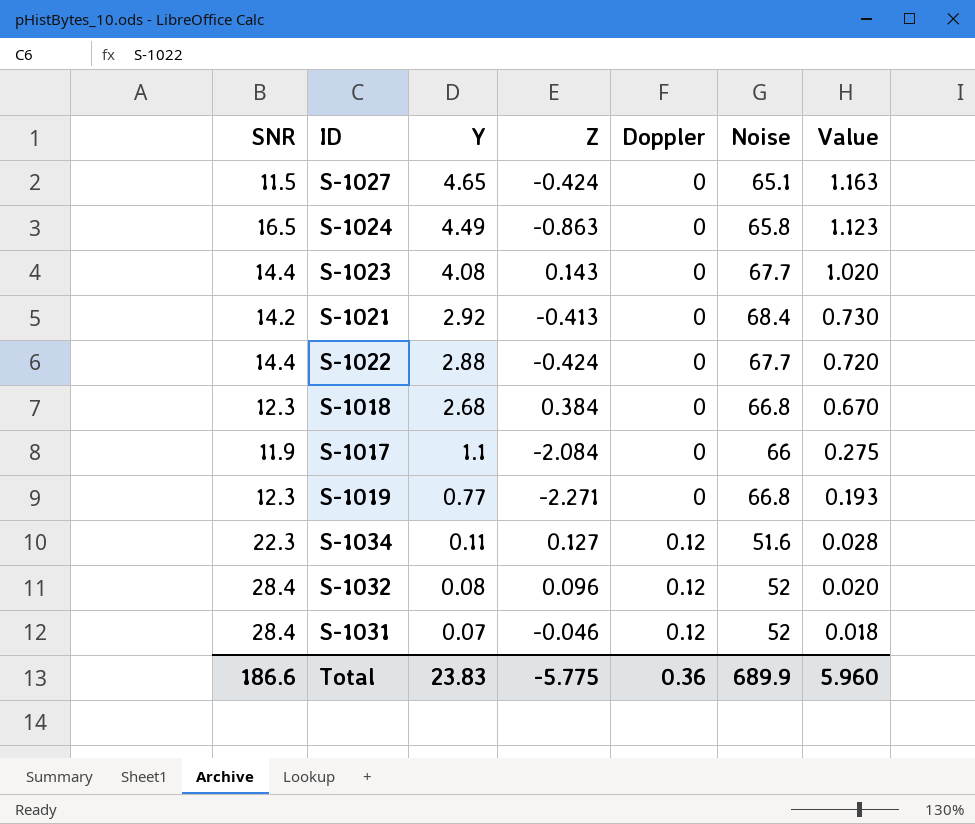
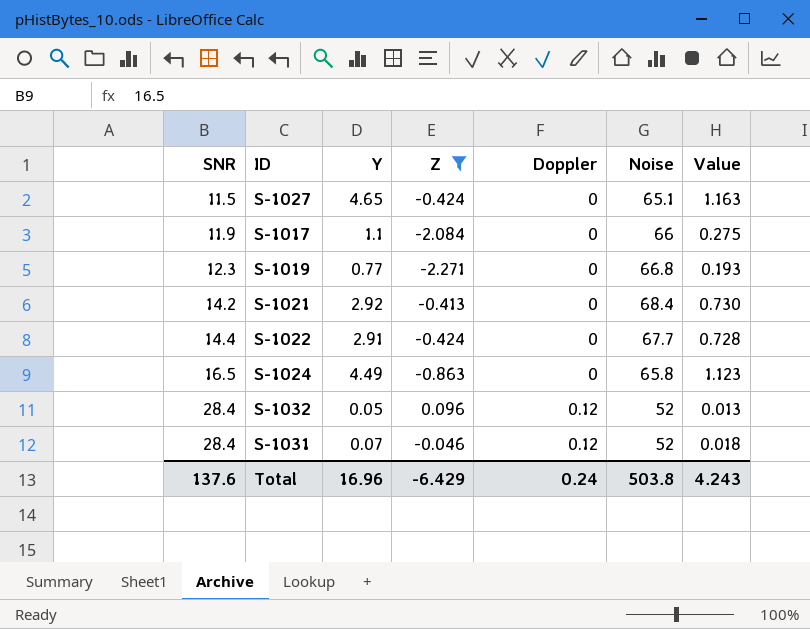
filter: none -> Z <= 0.096
row order: Y descending -> SNR ascending
S-1022 | Y: 2.88 -> 2.91
S-1022 | Value: 0.720 -> 0.728
S-1032 | Y: 0.08 -> 0.05
S-1032 | Value: 0.020 -> 0.013
Total | SNR: 186.6 -> 137.6
Total | Y: 23.83 -> 16.96
Total | Z: -5.775 -> -6.429
Total | Doppler: 0.36 -> 0.24
Total | Noise: 689.9 -> 503.8
Total | Value: 5.960 -> 4.243

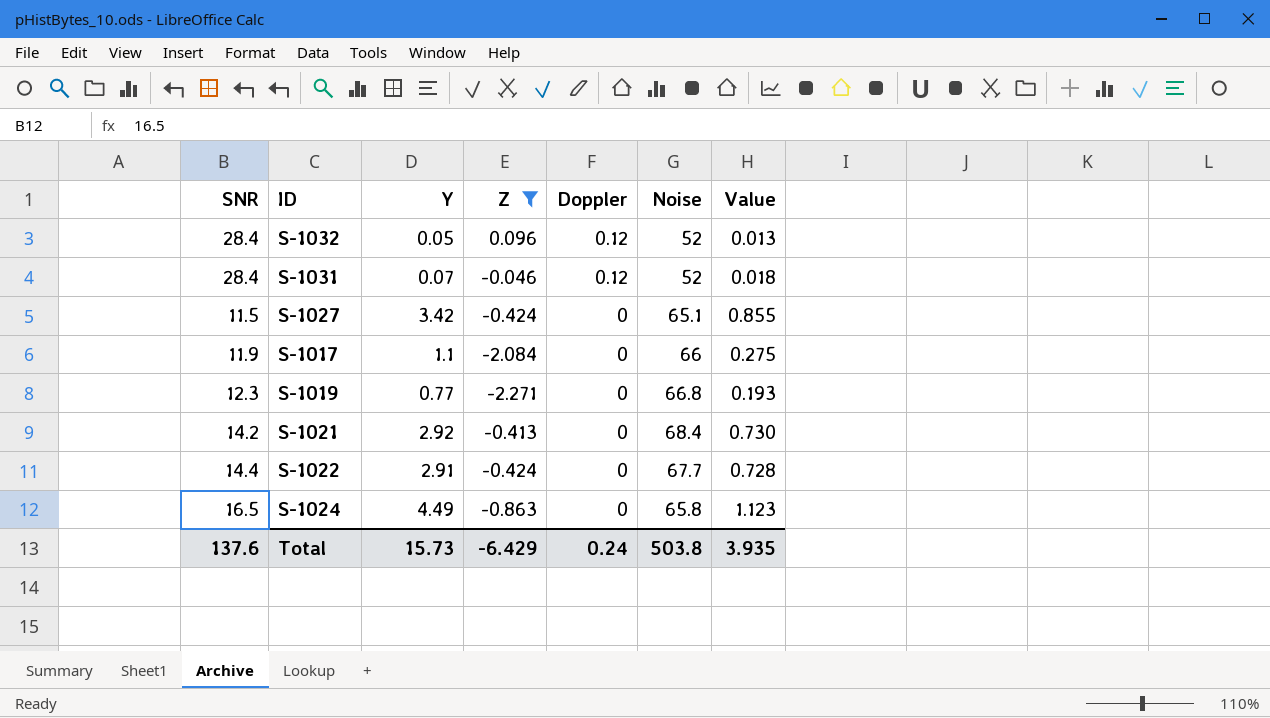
row order: SNR ascending -> Doppler descending
S-1027 | Y: 4.65 -> 3.42
S-1027 | Value: 1.163 -> 0.855
Total | Y: 16.96 -> 15.73
Total | Value: 4.243 -> 3.935

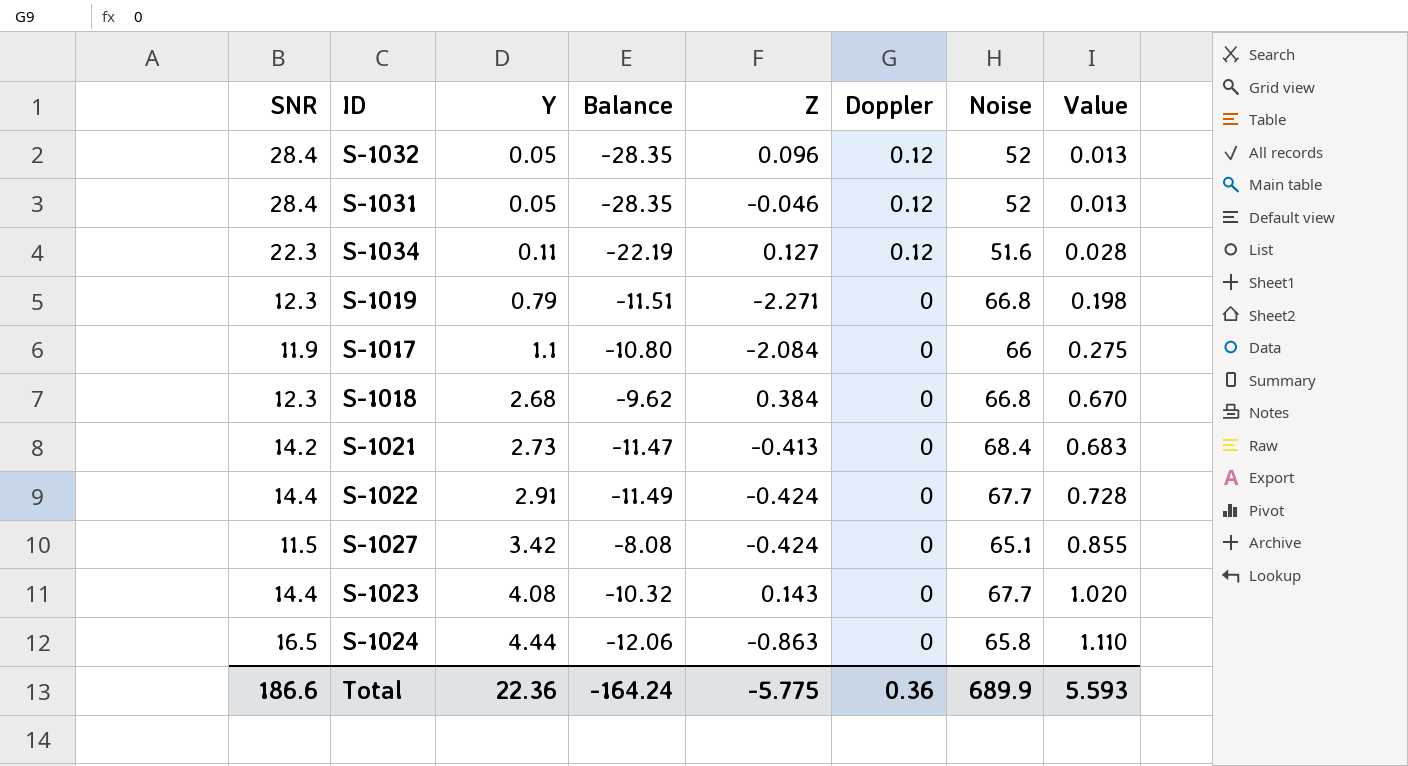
filter: Z <= 0.096 -> none
row order: Doppler descending -> Y ascending
column Balance | formula: none -> [Y] - [SNR]
S-1031 | Y: 0.07 -> 0.05
S-1031 | Value: 0.018 -> 0.013
S-1019 | Y: 0.77 -> 0.79
S-1019 | Value: 0.193 -> 0.198
S-1021 | Y: 2.92 -> 2.73
S-1021 | Value: 0.730 -> 0.683
S-1024 | Y: 4.49 -> 4.44
S-1024 | Value: 1.123 -> 1.110
Total | SNR: 137.6 -> 186.6
Total | Y: 15.73 -> 22.36
Total | Z: -6.429 -> -5.775
Total | Doppler: 0.24 -> 0.36
Total | Noise: 503.8 -> 689.9
Total | Value: 3.935 -> 5.593

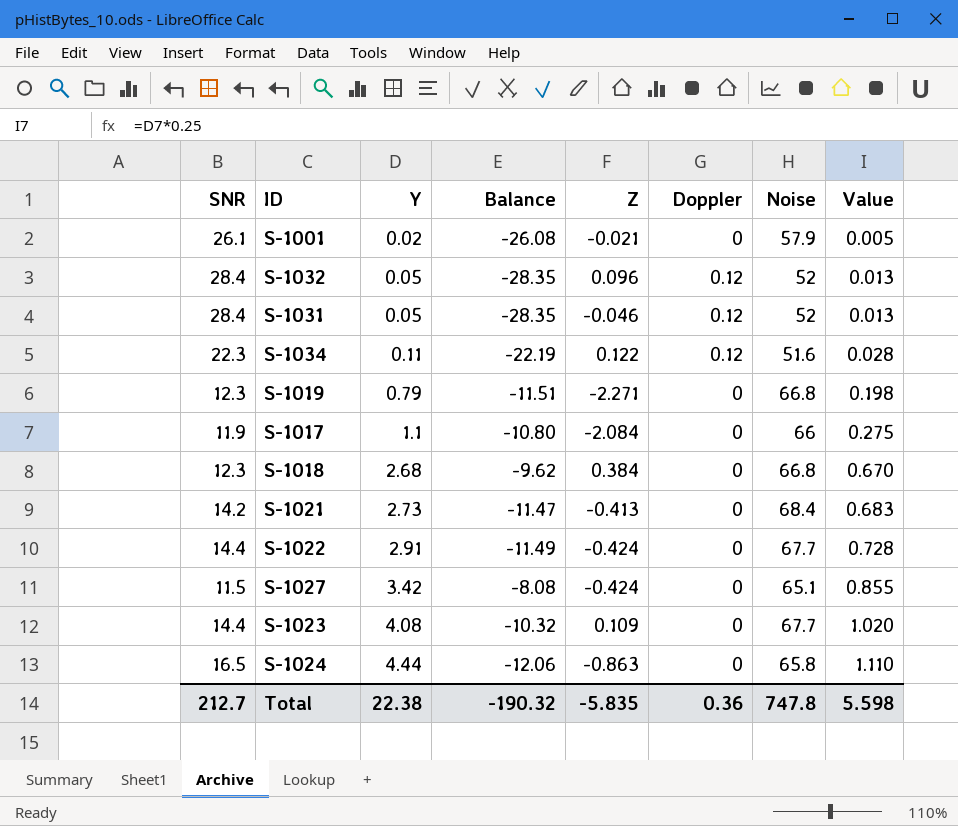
row S-1001: none -> 26.1 | 0.02 | -26.08 | -0.021 | 0 | 57.9 | 0.005
S-1034 | Z: 0.127 -> 0.122
S-1023 | Z: 0.143 -> 0.109
Total | SNR: 186.6 -> 212.7
Total | Y: 22.36 -> 22.38
Total | Balance: -164.24 -> -190.32
Total | Z: -5.775 -> -5.835
Total | Noise: 689.9 -> 747.8
Total | Value: 5.593 -> 5.598

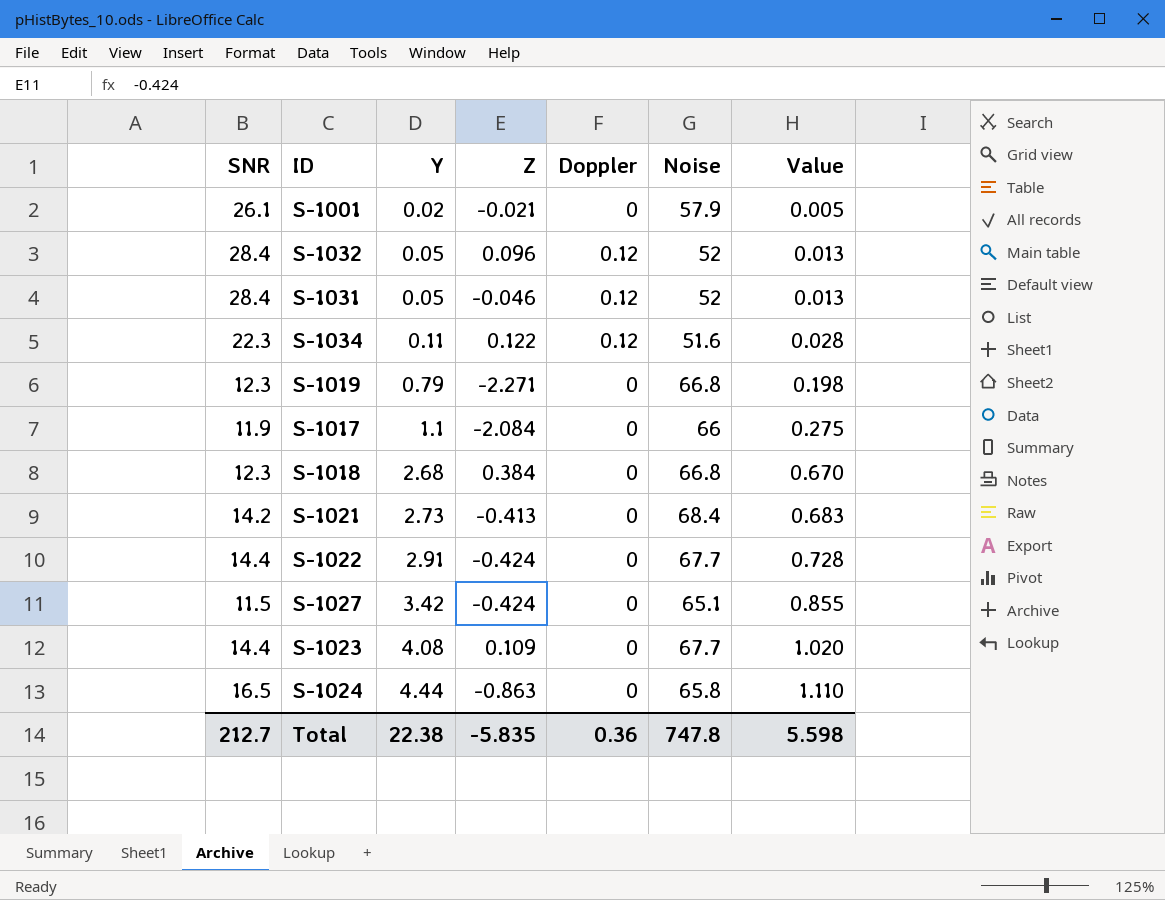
column Balance | formula: [Y] - [SNR] -> none

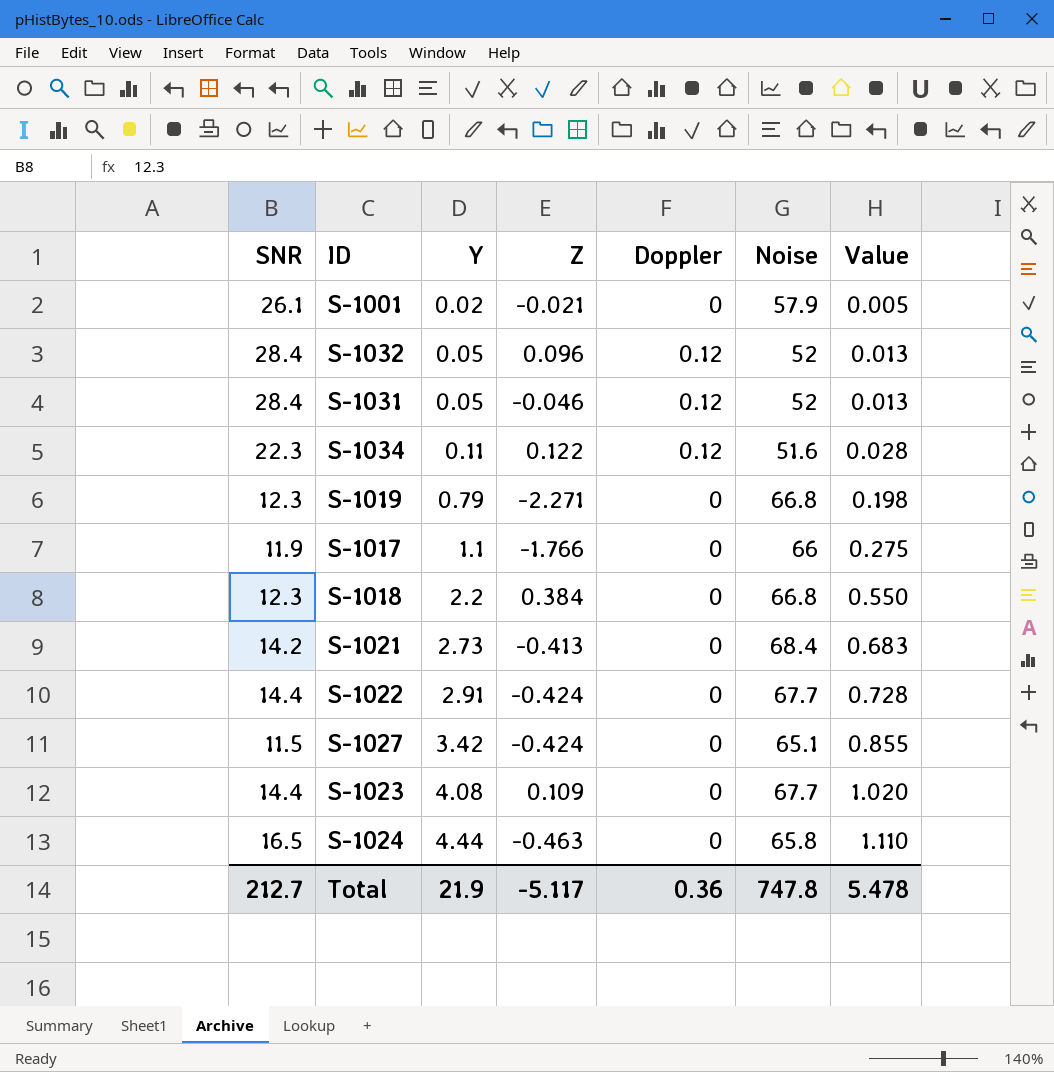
S-1017 | Z: -2.084 -> -1.766
S-1018 | Y: 2.68 -> 2.2
S-1018 | Value: 0.670 -> 0.550
S-1024 | Z: -0.863 -> -0.463
Total | Y: 22.38 -> 21.9
Total | Z: -5.835 -> -5.117
Total | Value: 5.598 -> 5.478

